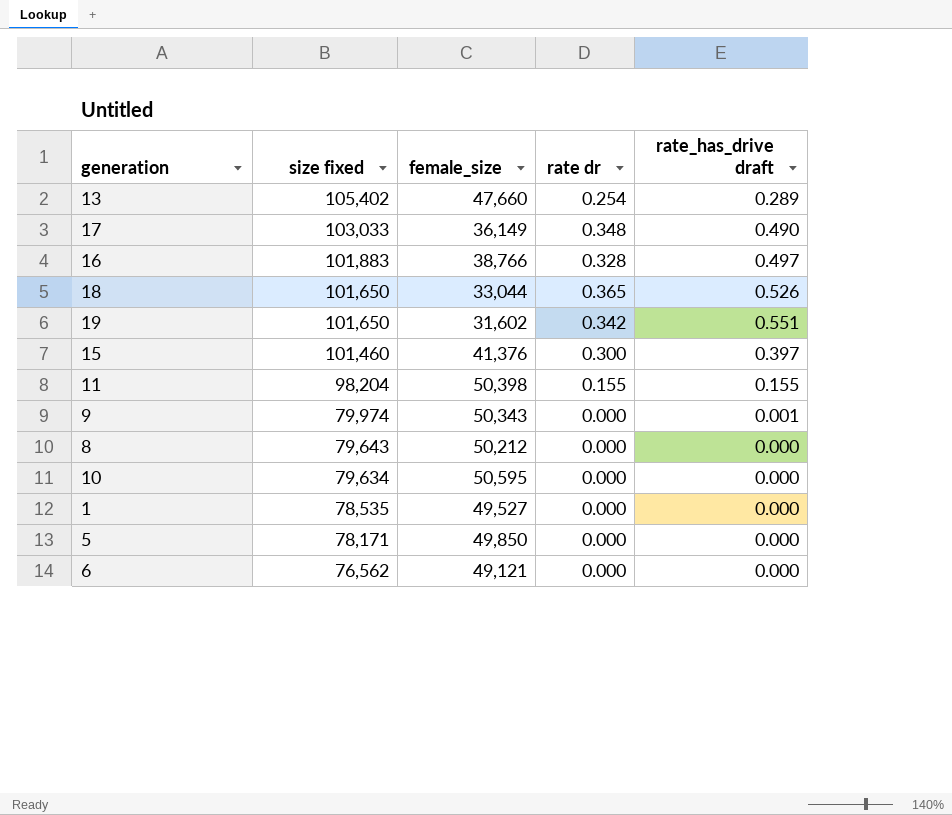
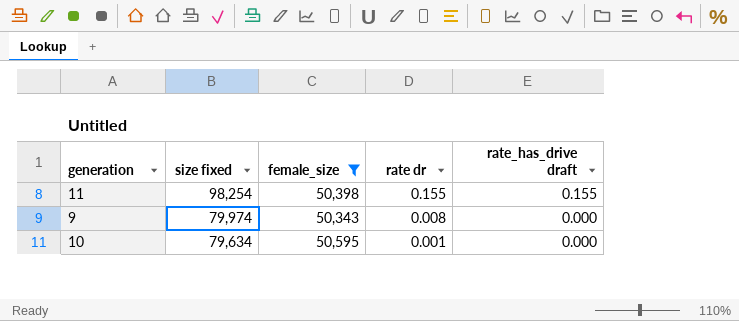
filter: none -> female_size >= 50,343
11 | size fixed: 98,204 -> 98,254
9 | rate dr: 0.000 -> 0.008
9 | rate_has_drive draft: 0.001 -> 0.000
10 | rate dr: 0.000 -> 0.001

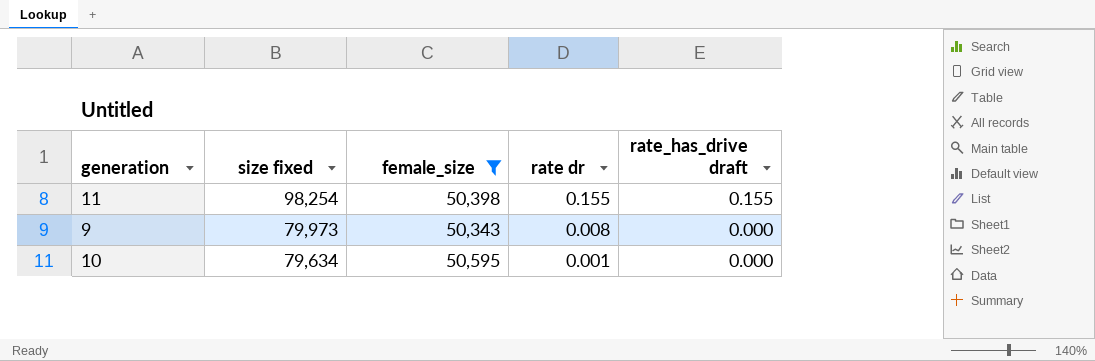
9 | size fixed: 79,974 -> 79,973

